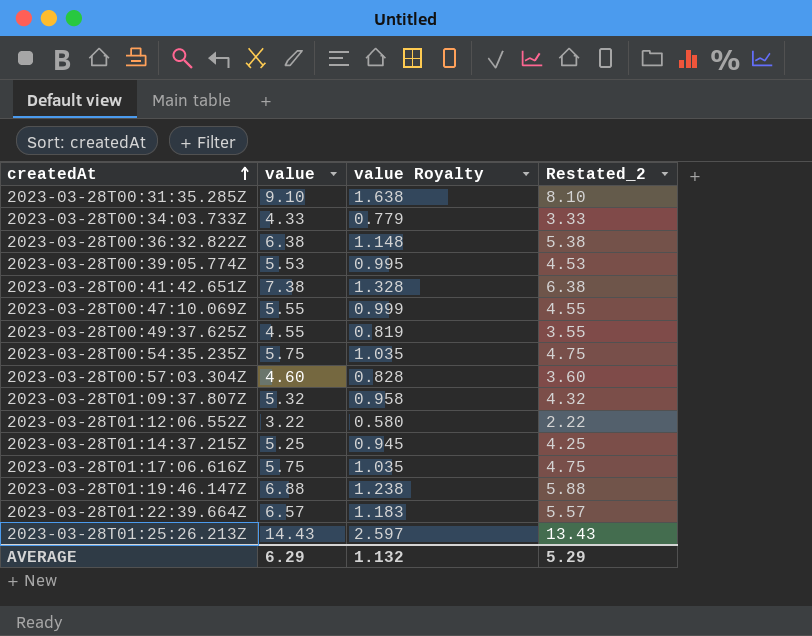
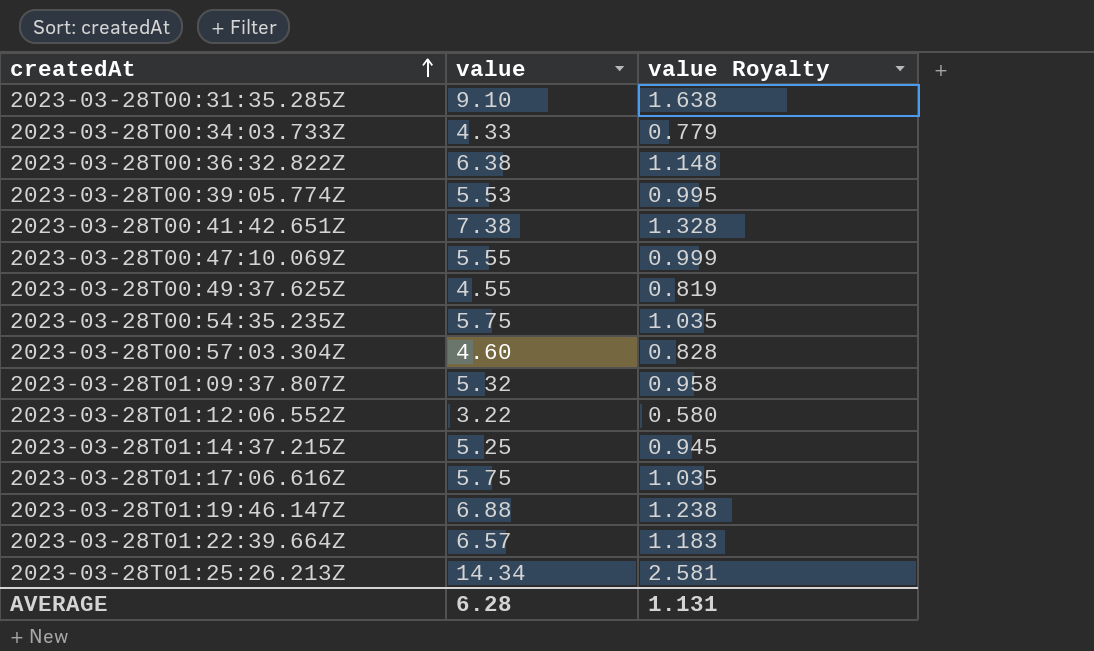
column Restated_2 | formula: [value] - 1 -> none
2023-03-28T01:25:26.213Z | value: 14.43 -> 14.34
2023-03-28T01:25:26.213Z | value Royalty: 2.597 -> 2.581
AVERAGE | value: 6.29 -> 6.28
AVERAGE | value Royalty: 1.132 -> 1.131

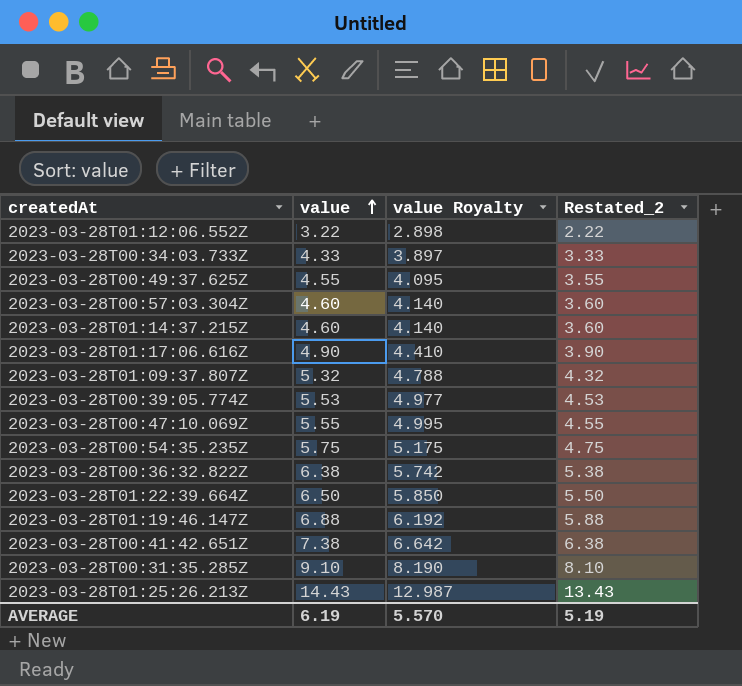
row order: createdAt ascending -> value ascending
column value Royalty | formula: [value] * 0.18 -> [value] * 0.9
column Restated_2 | formula: none -> [value] - 1
2023-03-28T01:14:37.215Z | value: 5.25 -> 4.60
2023-03-28T01:17:06.616Z | value: 5.75 -> 4.90
2023-03-28T01:22:39.664Z | value: 6.57 -> 6.50
2023-03-28T01:25:26.213Z | value: 14.34 -> 14.43
AVERAGE | value: 6.28 -> 6.19
AVERAGE | value Royalty: 1.131 -> 5.570

